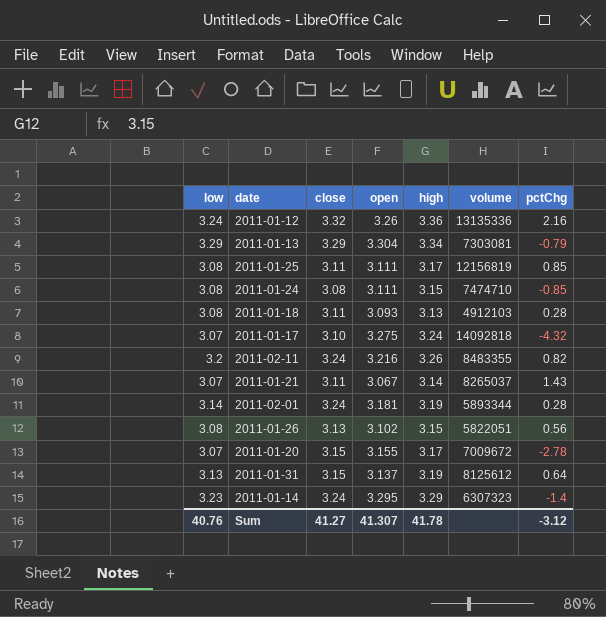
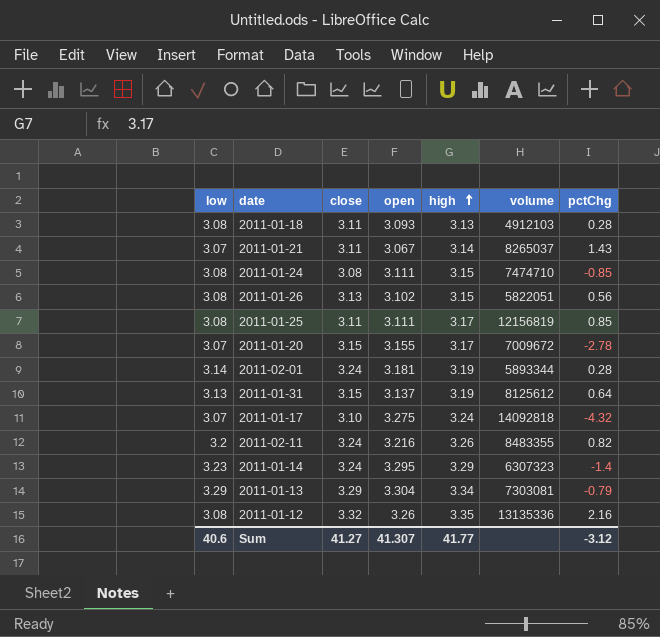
row order: none -> high ascending
2011-01-12 | low: 3.24 -> 3.08
2011-01-12 | high: 3.36 -> 3.35
Sum | low: 40.76 -> 40.6
Sum | high: 41.78 -> 41.77

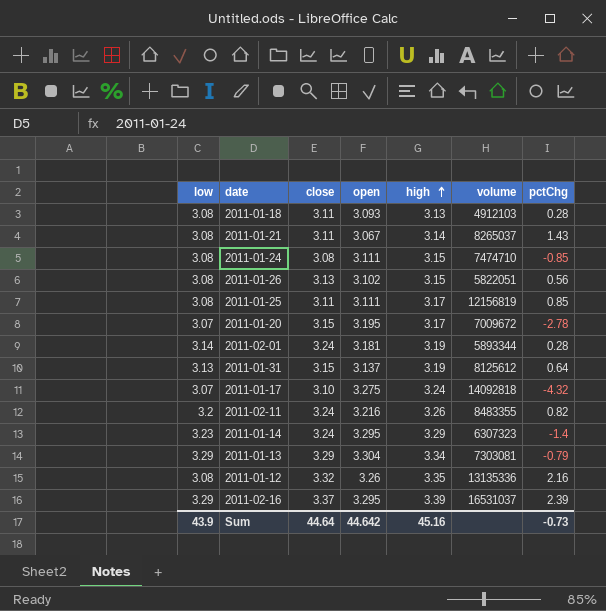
2011-01-21 | low: 3.07 -> 3.08
2011-01-20 | open: 3.155 -> 3.195
row 2011-02-16: none -> 3.29 | 3.37 | 3.295 | 3.39 | 16531037 | 2.39
Sum | low: 40.6 -> 43.9
Sum | close: 41.27 -> 44.64
Sum | open: 41.307 -> 44.642
Sum | high: 41.77 -> 45.16
Sum | pctChg: -3.12 -> -0.73

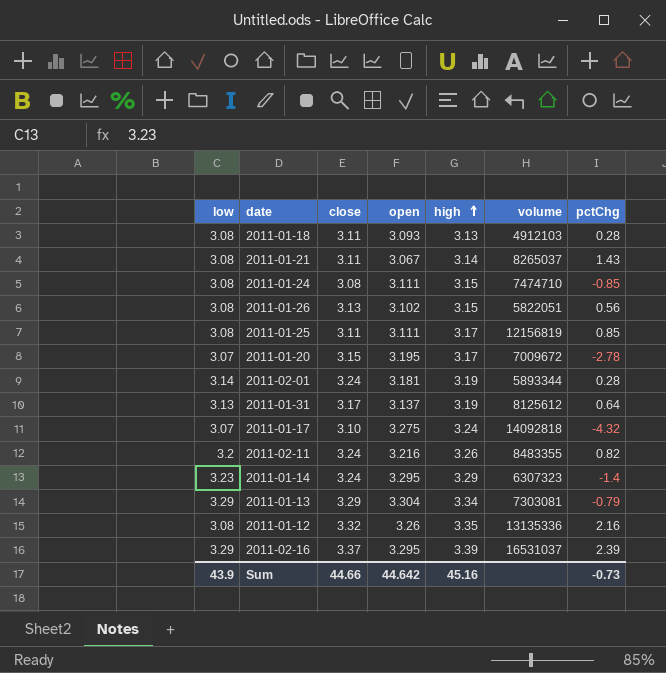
2011-01-31 | close: 3.15 -> 3.17
Sum | close: 44.64 -> 44.66

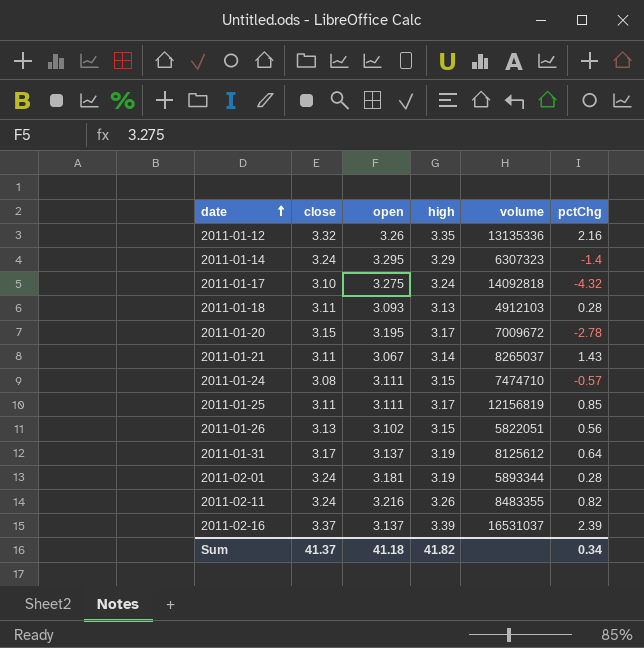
row order: high ascending -> date ascending
column low | position: 1 -> none
row 2011-01-13: 3.29 | 3.29 | 3.304 | 3.34 | 7303081 | -0.79 -> none
2011-01-24 | pctChg: -0.85 -> -0.57
2011-02-16 | open: 3.295 -> 3.137
Sum | close: 44.66 -> 41.37
Sum | open: 44.642 -> 41.18
Sum | high: 45.16 -> 41.82
Sum | pctChg: -0.73 -> 0.34

